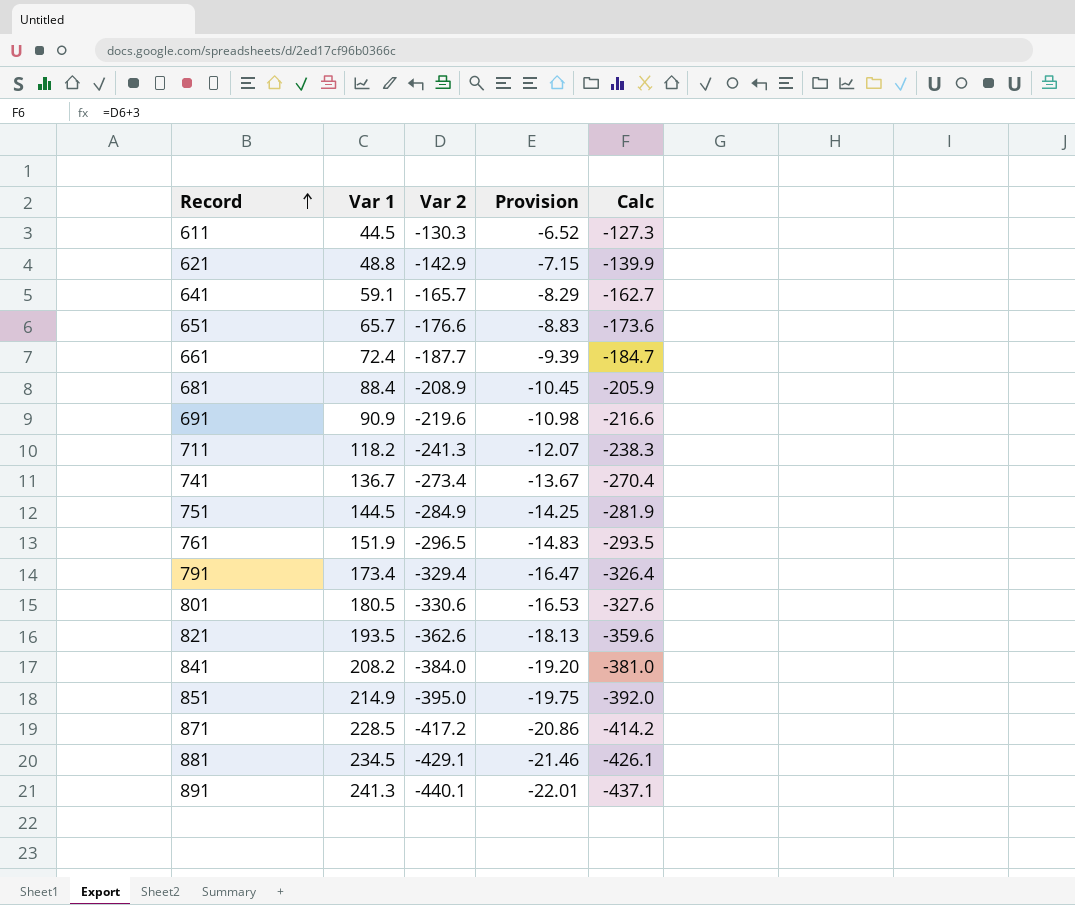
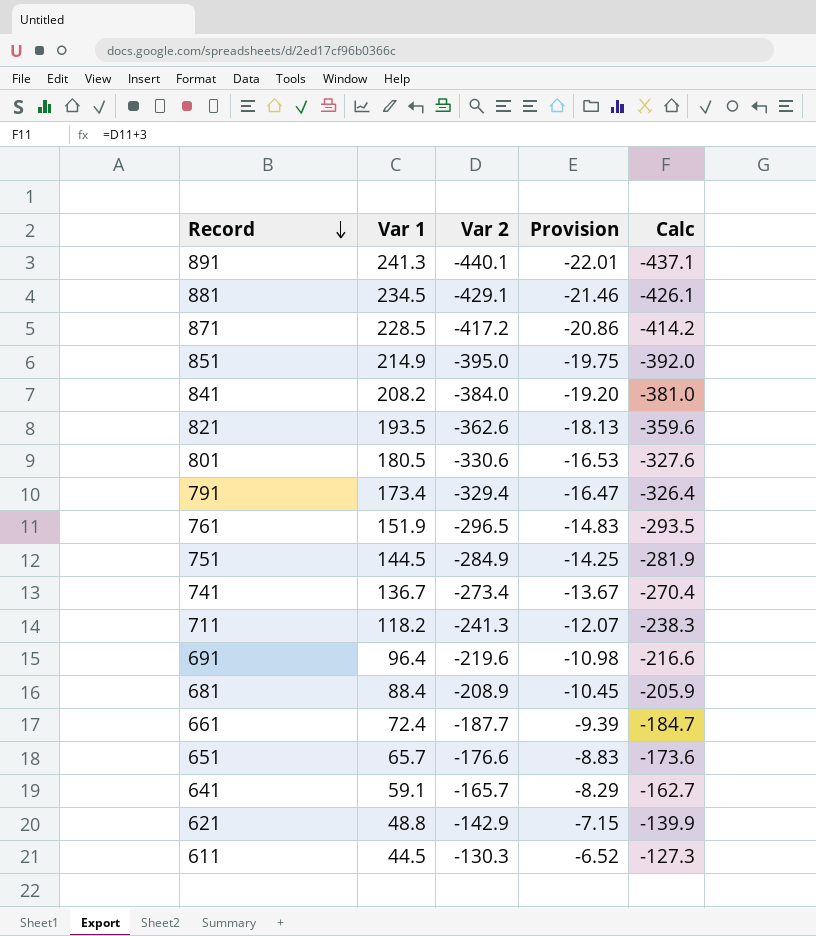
row order: Record ascending -> Record descending
691 | Var 1: 90.9 -> 96.4

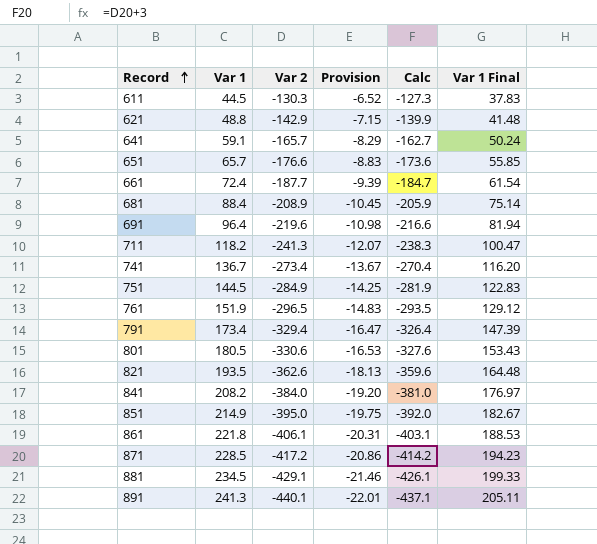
row order: Record descending -> Record ascending
column Var 1 Final | formula: none -> [Var 1] * 0.85
row 861: none -> 221.8 | -406.1 | -20.31 | -403.1 | 188.53

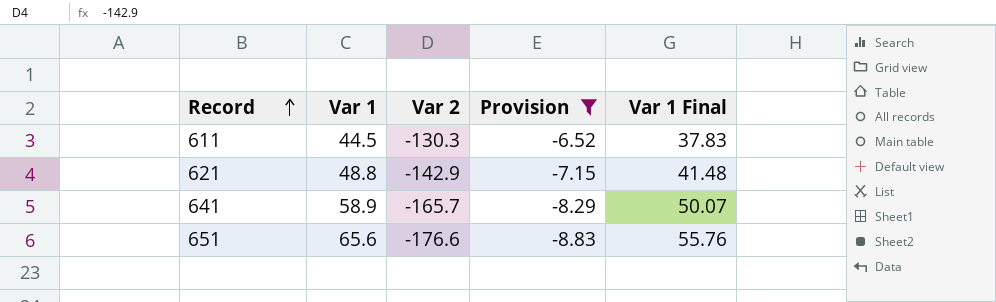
filter: none -> Provision >= -8.83
column Calc | formula: [Var 2] + 3 -> none
641 | Var 1: 59.1 -> 58.9
641 | Var 1 Final: 50.24 -> 50.07
651 | Var 1: 65.7 -> 65.6
651 | Var 1 Final: 55.85 -> 55.76

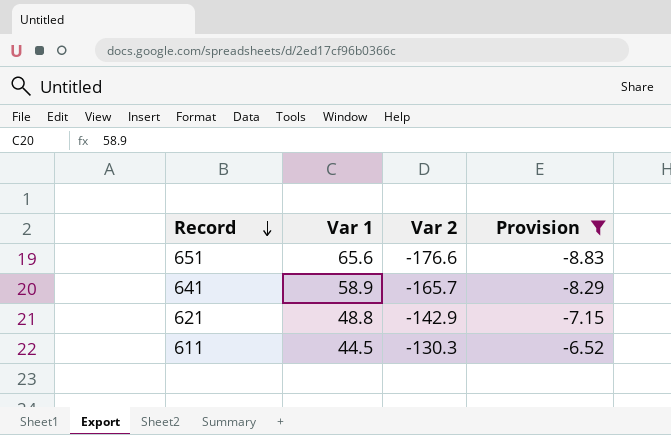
row order: Record ascending -> Record descending
column Var 1 Final | formula: [Var 1] * 0.85 -> none

